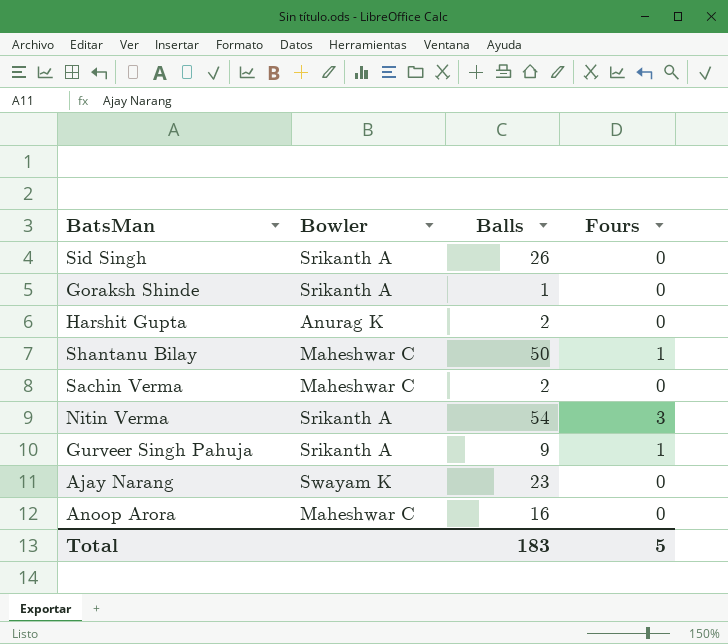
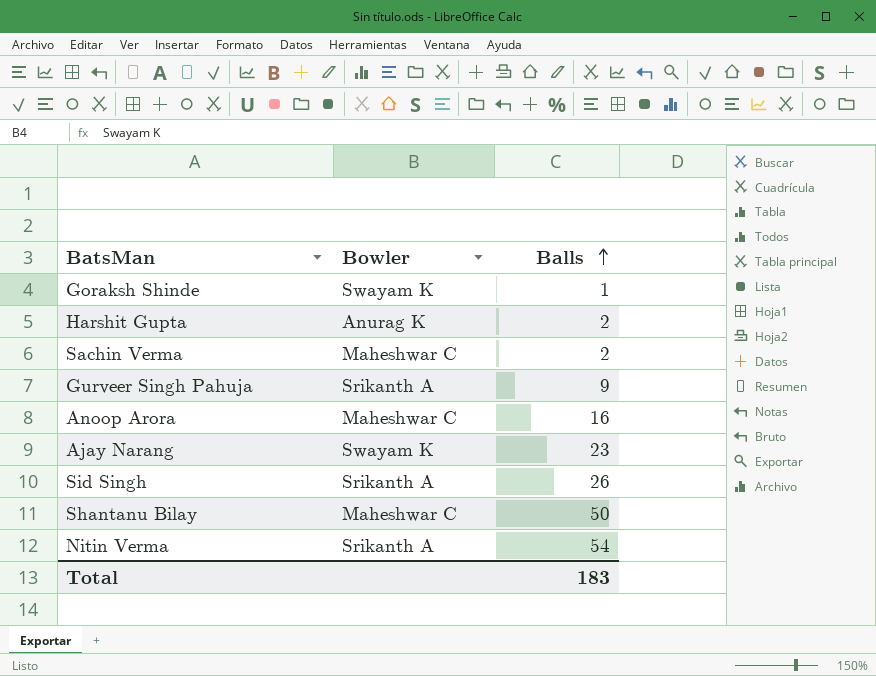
row order: none -> Balls ascending
column Fours | position: 4 -> none
Goraksh Shinde | Bowler: Srikanth A -> Swayam K

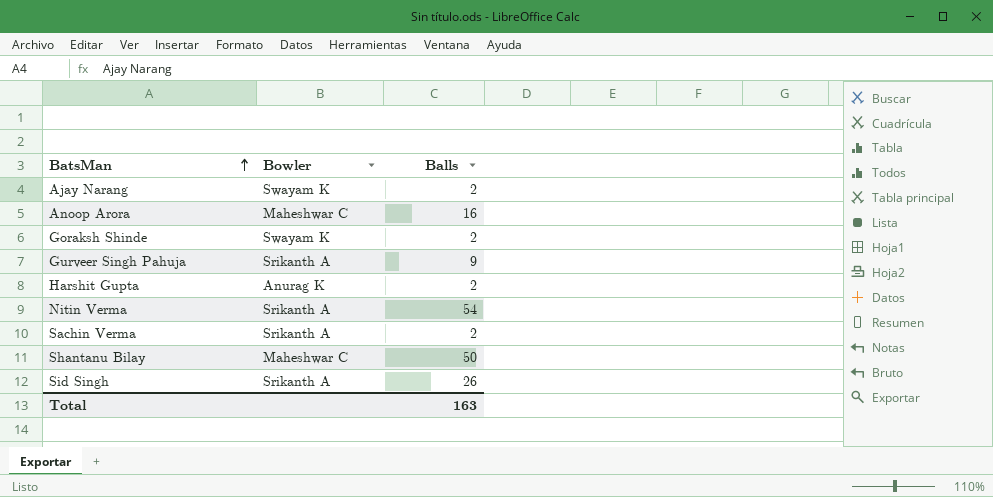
row order: Balls ascending -> BatsMan ascending
Ajay Narang | Balls: 23 -> 2
Goraksh Shinde | Balls: 1 -> 2
Sachin Verma | Bowler: Maheshwar C -> Srikanth A
Total | Balls: 183 -> 163

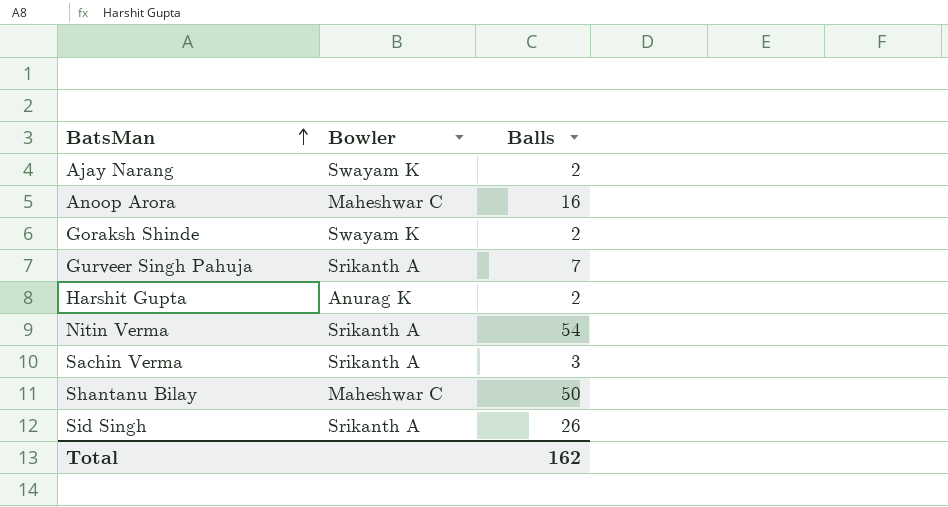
Gurveer Singh Pahuja | Balls: 9 -> 7
Sachin Verma | Balls: 2 -> 3
Total | Balls: 163 -> 162

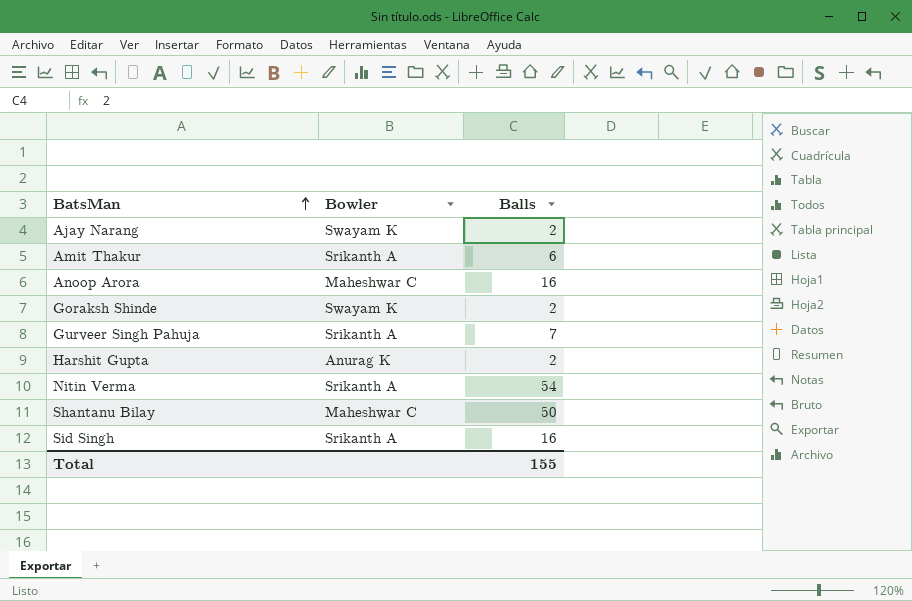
row Sachin Verma: Srikanth A | 3 -> none
row Amit Thakur: none -> Srikanth A | 6
Sid Singh | Balls: 26 -> 16
Total | Balls: 162 -> 155

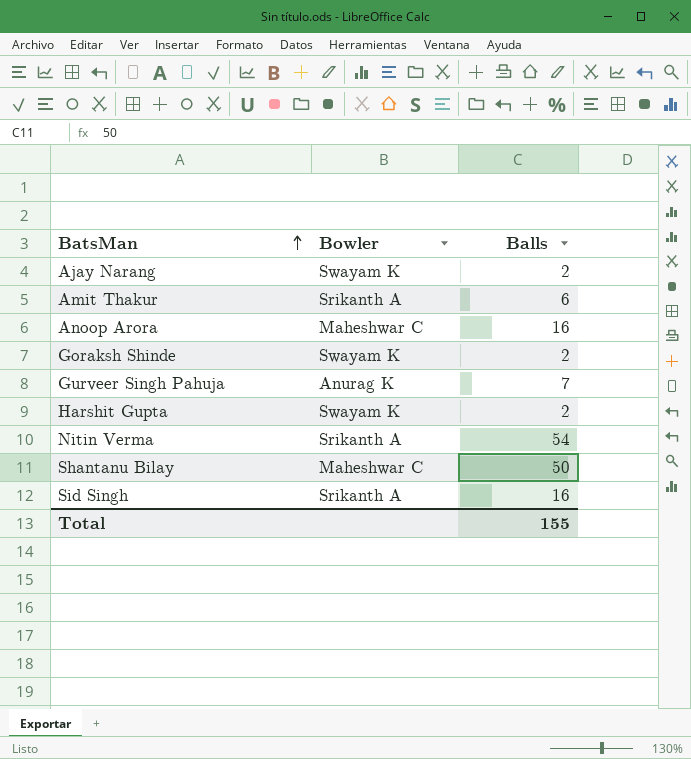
Gurveer Singh Pahuja | Bowler: Srikanth A -> Anurag K
Harshit Gupta | Bowler: Anurag K -> Swayam K

